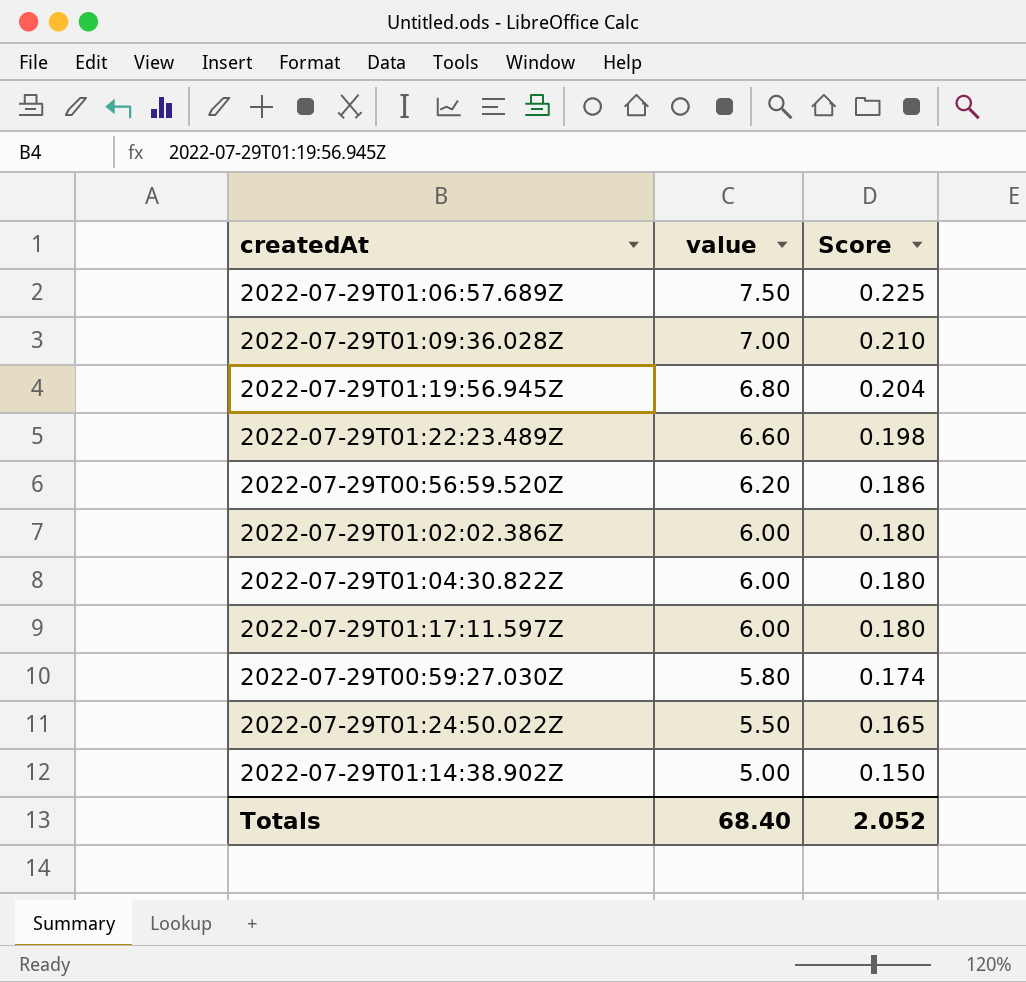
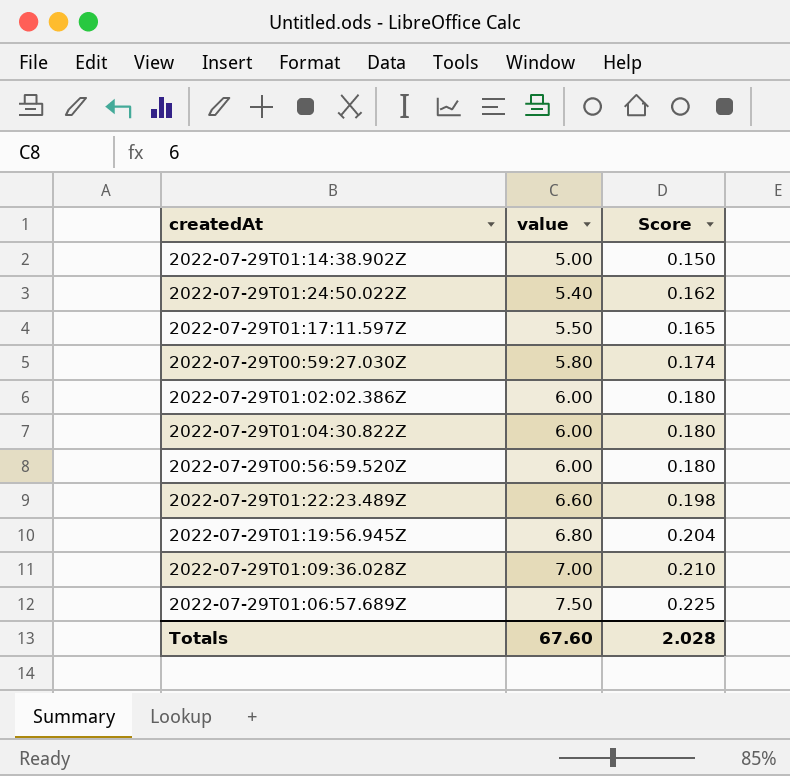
row order: value descending -> value ascending
2022-07-29T01:24:50.022Z | value: 5.50 -> 5.40
2022-07-29T01:24:50.022Z | Score: 0.165 -> 0.162
2022-07-29T01:17:11.597Z | value: 6.00 -> 5.50
2022-07-29T01:17:11.597Z | Score: 0.180 -> 0.165
2022-07-29T00:56:59.520Z | value: 6.20 -> 6.00
2022-07-29T00:56:59.520Z | Score: 0.186 -> 0.180
Totals | value: 68.40 -> 67.60
Totals | Score: 2.052 -> 2.028

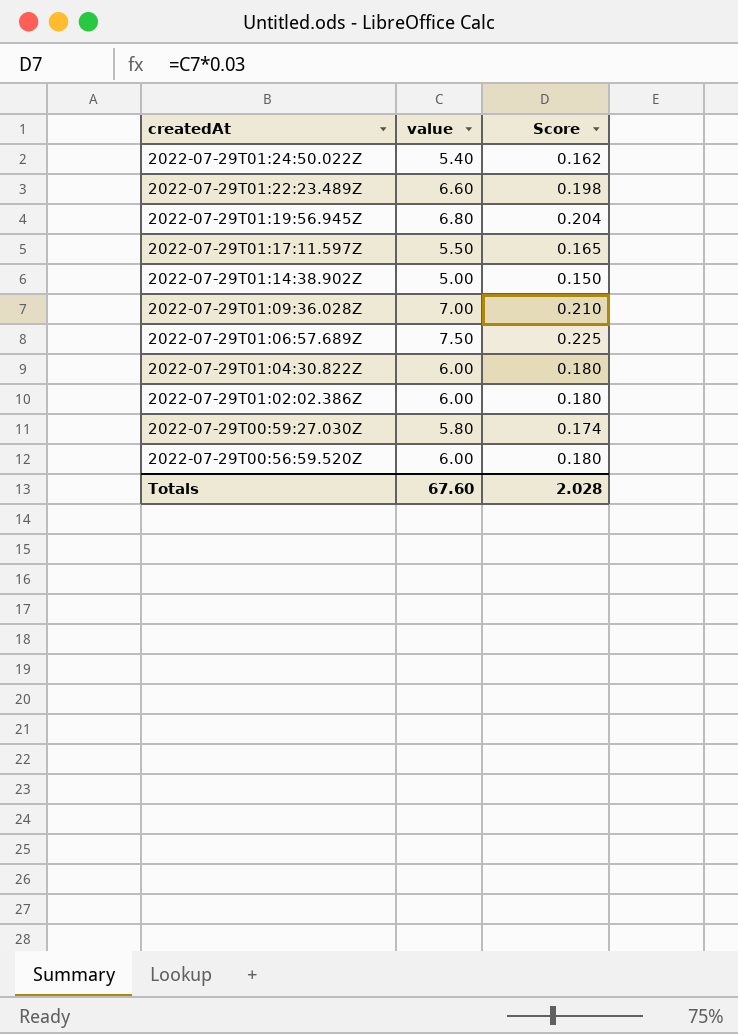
row order: value ascending -> createdAt descending

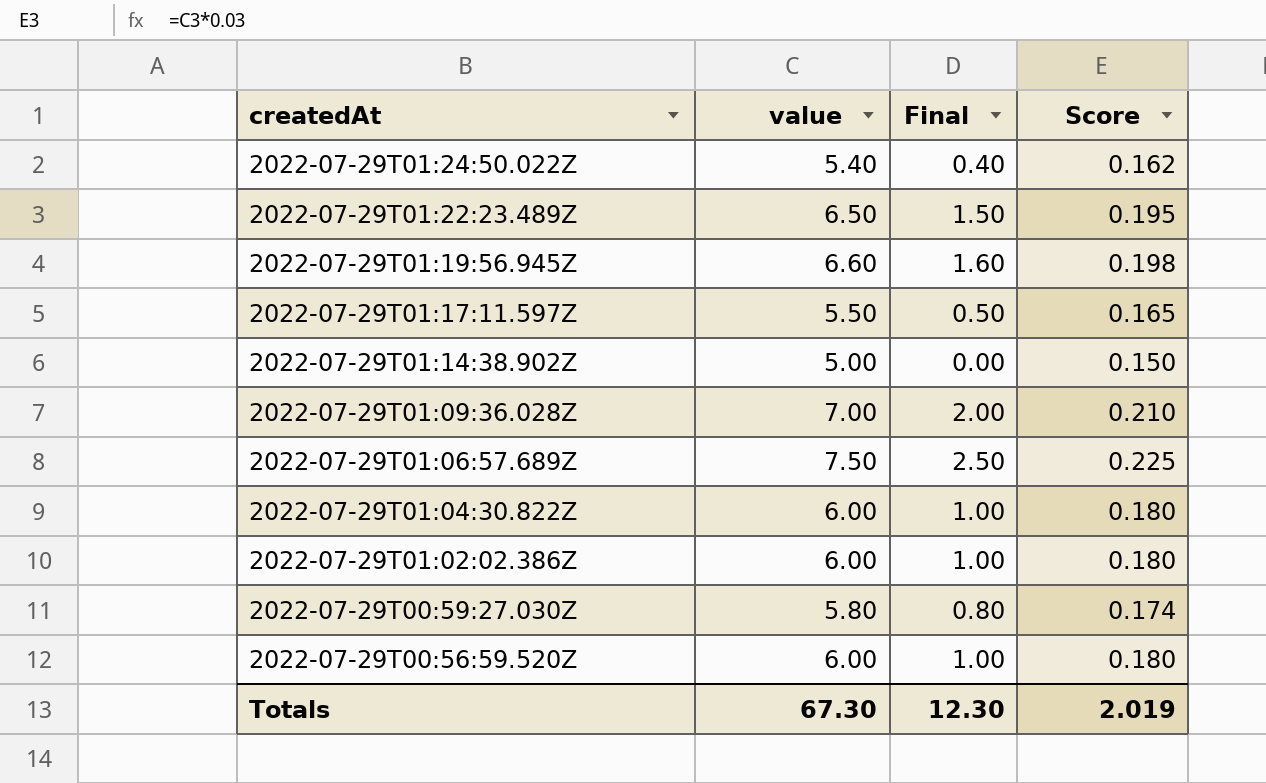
column Final | formula: none -> [value] - 5
2022-07-29T01:22:23.489Z | value: 6.60 -> 6.50
2022-07-29T01:22:23.489Z | Score: 0.198 -> 0.195
2022-07-29T01:19:56.945Z | value: 6.80 -> 6.60
2022-07-29T01:19:56.945Z | Score: 0.204 -> 0.198
Totals | value: 67.60 -> 67.30
Totals | Score: 2.028 -> 2.019

